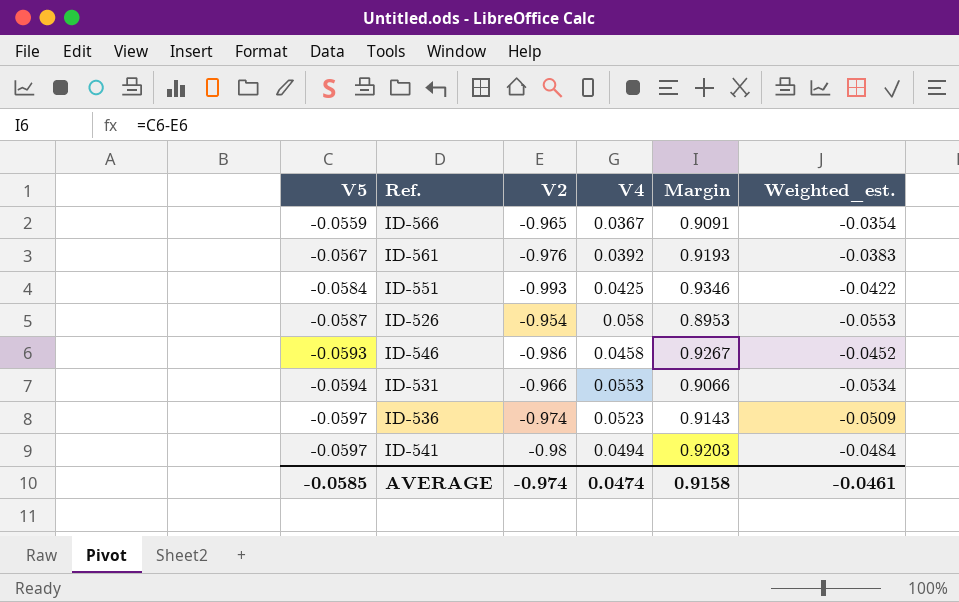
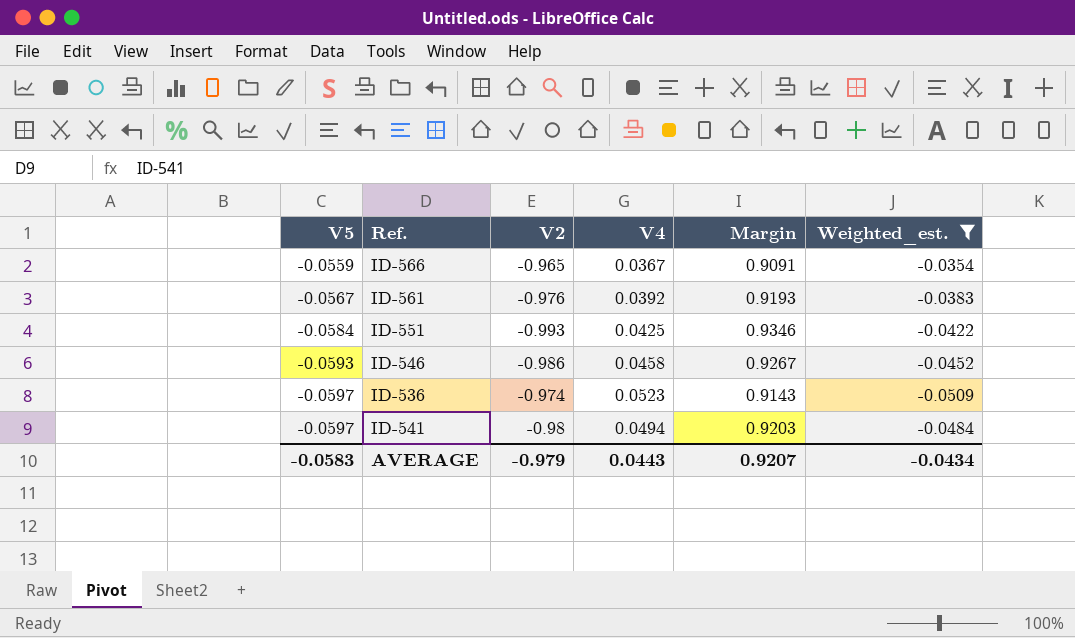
filter: none -> Weighted_est. >= -0.0509
AVERAGE | V5: -0.0585 -> -0.0583
AVERAGE | V2: -0.974 -> -0.979
AVERAGE | V4: 0.0474 -> 0.0443
AVERAGE | Margin: 0.9158 -> 0.9207
AVERAGE | Weighted_est.: -0.0461 -> -0.0434

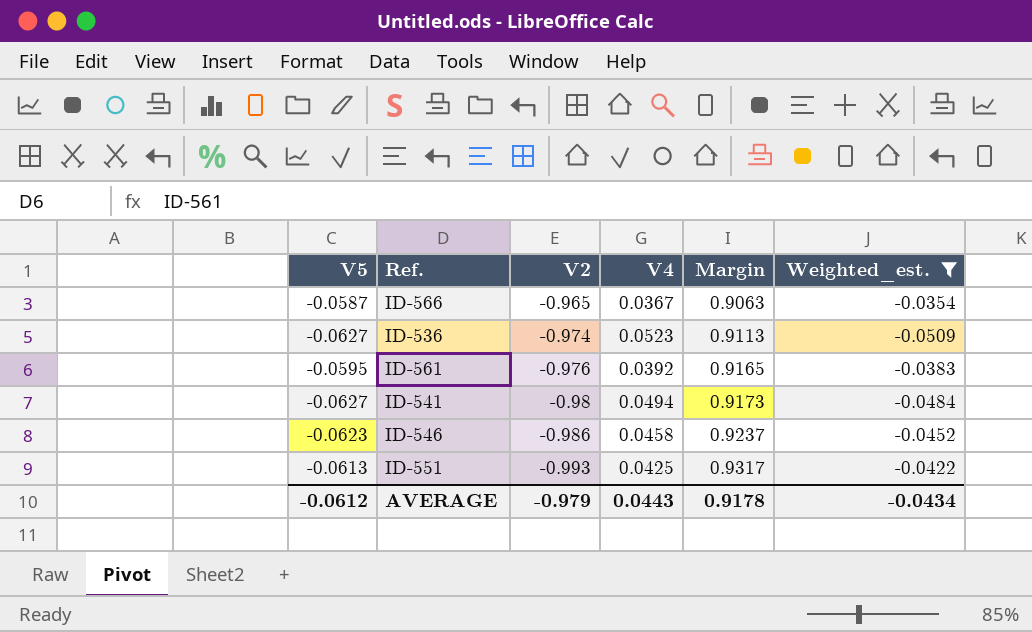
row order: V5 descending -> V2 descending
ID-566 | V5: -0.0559 -> -0.0587
ID-566 | Margin: 0.9091 -> 0.9063
ID-536 | V5: -0.0597 -> -0.0627
ID-536 | Margin: 0.9143 -> 0.9113
ID-561 | V5: -0.0567 -> -0.0595
ID-561 | Margin: 0.9193 -> 0.9165
ID-541 | V5: -0.0597 -> -0.0627
ID-541 | Margin: 0.9203 -> 0.9173
ID-546 | V5: -0.0593 -> -0.0623
ID-546 | Margin: 0.9267 -> 0.9237
ID-551 | V5: -0.0584 -> -0.0613
ID-551 | Margin: 0.9346 -> 0.9317
AVERAGE | V5: -0.0583 -> -0.0612
AVERAGE | Margin: 0.9207 -> 0.9178

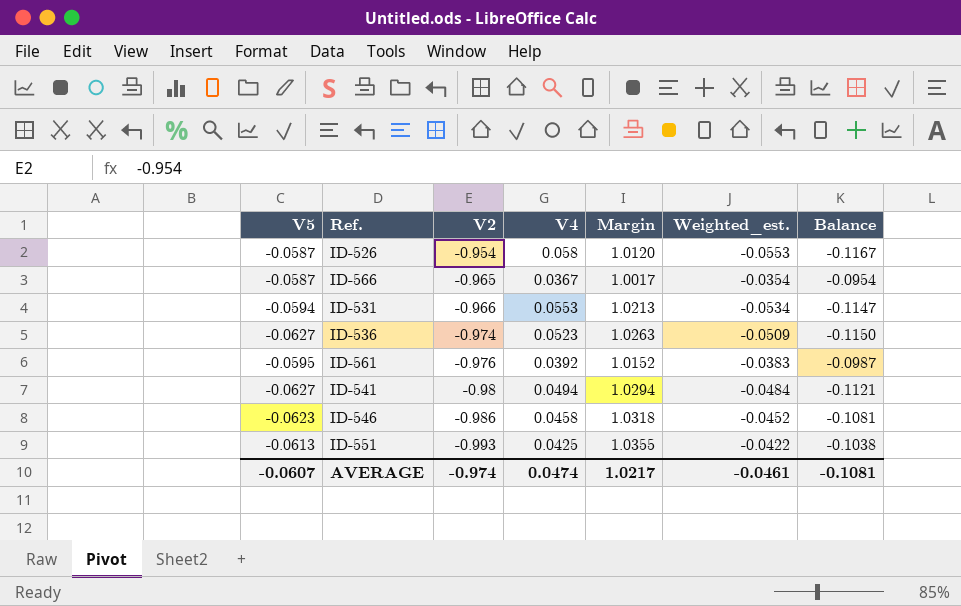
filter: Weighted_est. >= -0.0509 -> none
column Margin | formula: [V5] - [V2] -> [V4] - [V2]
column Balance | formula: none -> [V5] - [V4]
AVERAGE | V5: -0.0612 -> -0.0607
AVERAGE | V2: -0.979 -> -0.974
AVERAGE | V4: 0.0443 -> 0.0474
AVERAGE | Margin: 0.9178 -> 1.0217
AVERAGE | Weighted_est.: -0.0434 -> -0.0461

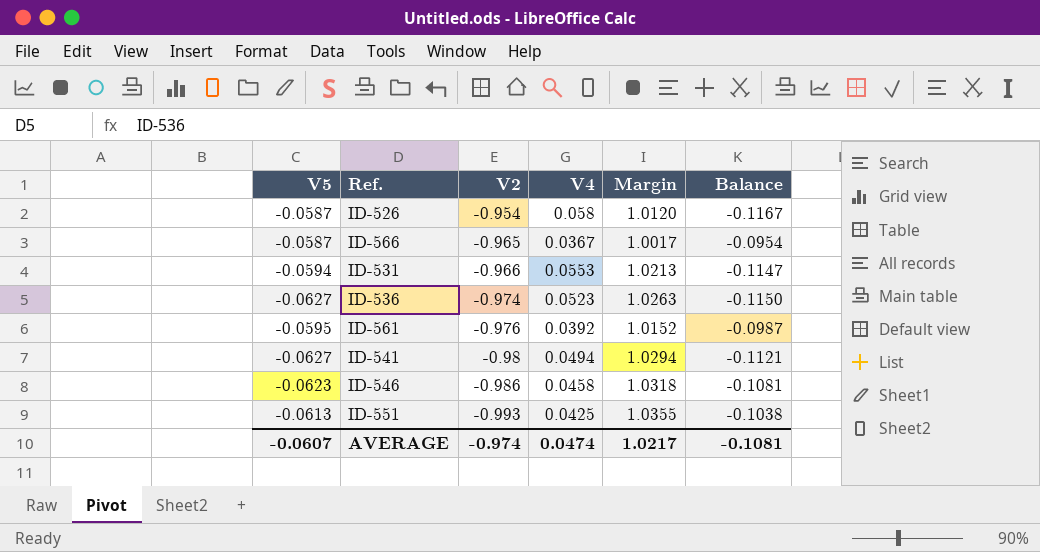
column Weighted_est. | formula: [V2] * [V4] -> none

